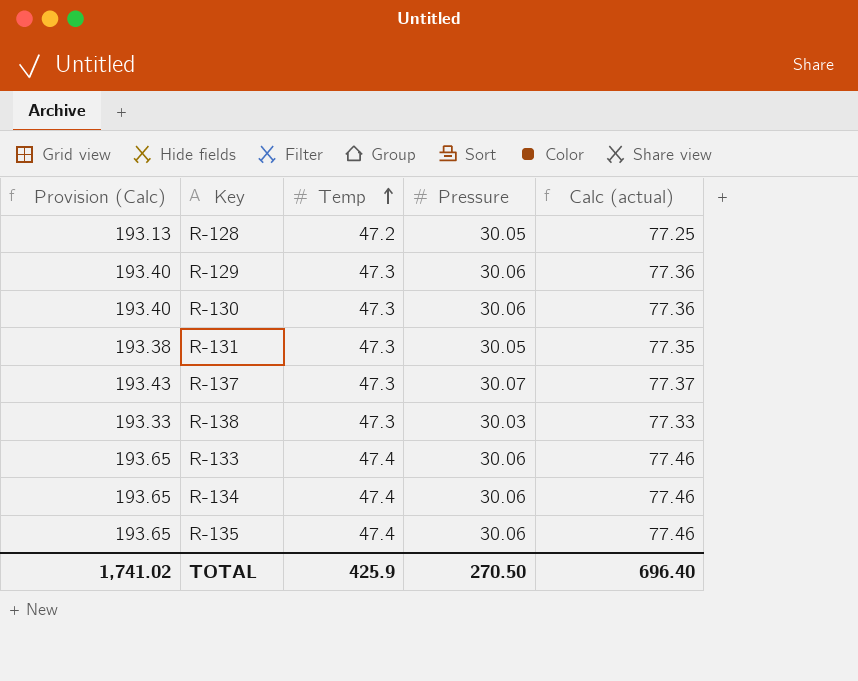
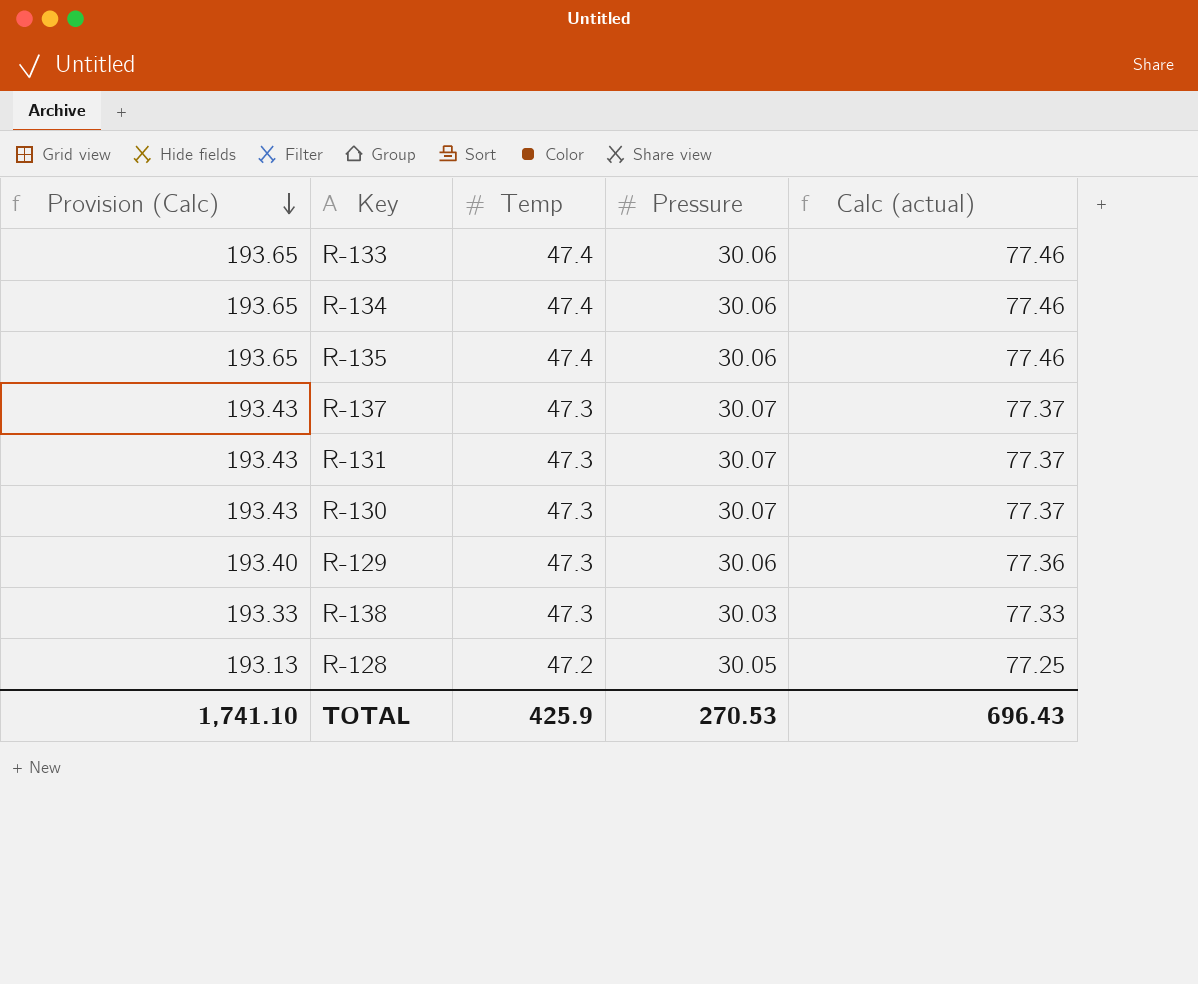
row order: Temp ascending -> Provision (Calc) descending
R-131 | Provision (Calc): 193.38 -> 193.43
R-131 | Pressure: 30.05 -> 30.07
R-131 | Calc (actual): 77.35 -> 77.37
R-130 | Provision (Calc): 193.40 -> 193.43
R-130 | Pressure: 30.06 -> 30.07
R-130 | Calc (actual): 77.36 -> 77.37
TOTAL | Provision (Calc): 1,741.02 -> 1,741.10
TOTAL | Pressure: 270.50 -> 270.53
TOTAL | Calc (actual): 696.40 -> 696.43

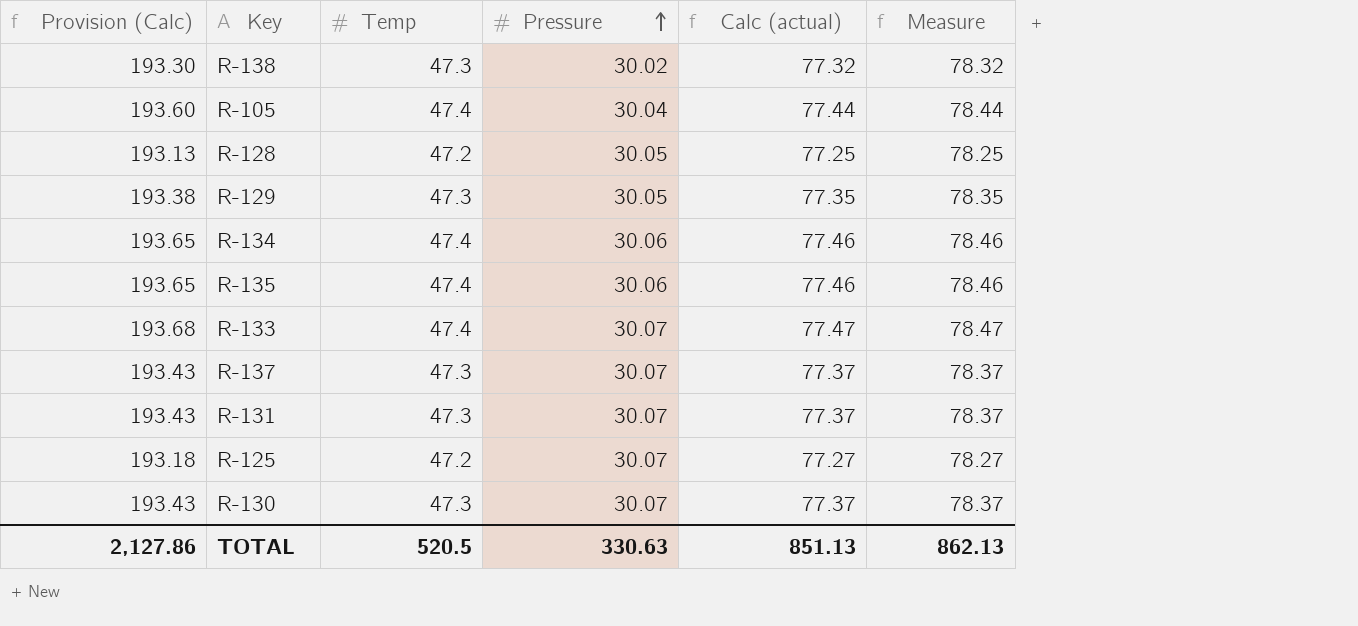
row order: Provision (Calc) descending -> Pressure ascending
column Measure | formula: none -> [Calc (actual)] + 1
R-138 | Provision (Calc): 193.33 -> 193.30
R-138 | Pressure: 30.03 -> 30.02
R-138 | Calc (actual): 77.33 -> 77.32
row R-105: none -> 193.60 | 47.4 | 30.04 | 77.44 | 78.44
R-129 | Provision (Calc): 193.40 -> 193.38
R-129 | Pressure: 30.06 -> 30.05
R-129 | Calc (actual): 77.36 -> 77.35
R-133 | Provision (Calc): 193.65 -> 193.68
R-133 | Pressure: 30.06 -> 30.07
R-133 | Calc (actual): 77.46 -> 77.47
row R-125: none -> 193.18 | 47.2 | 30.07 | 77.27 | 78.27
TOTAL | Provision (Calc): 1,741.10 -> 2,127.86
TOTAL | Temp: 425.9 -> 520.5
TOTAL | Pressure: 270.53 -> 330.63
TOTAL | Calc (actual): 696.43 -> 851.13

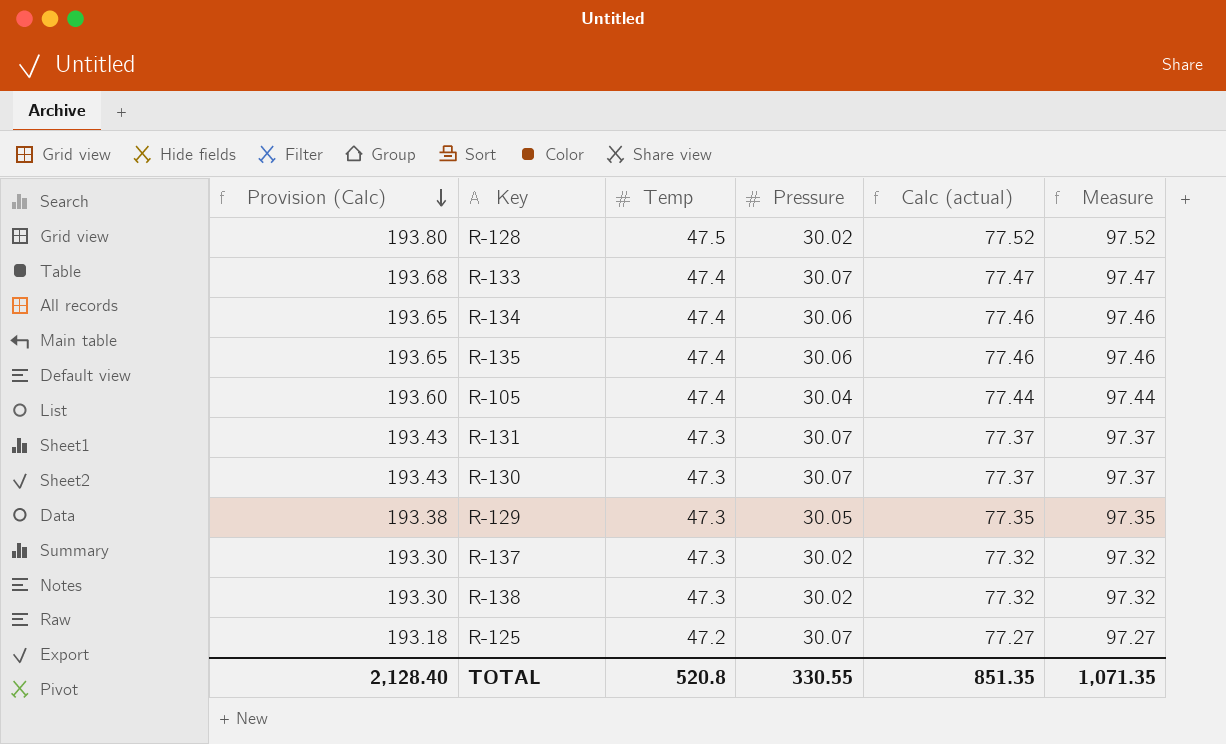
row order: Pressure ascending -> Provision (Calc) descending
column Measure | formula: [Calc (actual)] + 1 -> [Calc (actual)] + 20
R-128 | Provision (Calc): 193.13 -> 193.80
R-128 | Temp: 47.2 -> 47.5
R-128 | Pressure: 30.05 -> 30.02
R-128 | Calc (actual): 77.25 -> 77.52
R-137 | Provision (Calc): 193.43 -> 193.30
R-137 | Pressure: 30.07 -> 30.02
R-137 | Calc (actual): 77.37 -> 77.32
TOTAL | Provision (Calc): 2,127.86 -> 2,128.40
TOTAL | Temp: 520.5 -> 520.8
TOTAL | Pressure: 330.63 -> 330.55
TOTAL | Calc (actual): 851.13 -> 851.35
TOTAL | Measure: 862.13 -> 1,071.35

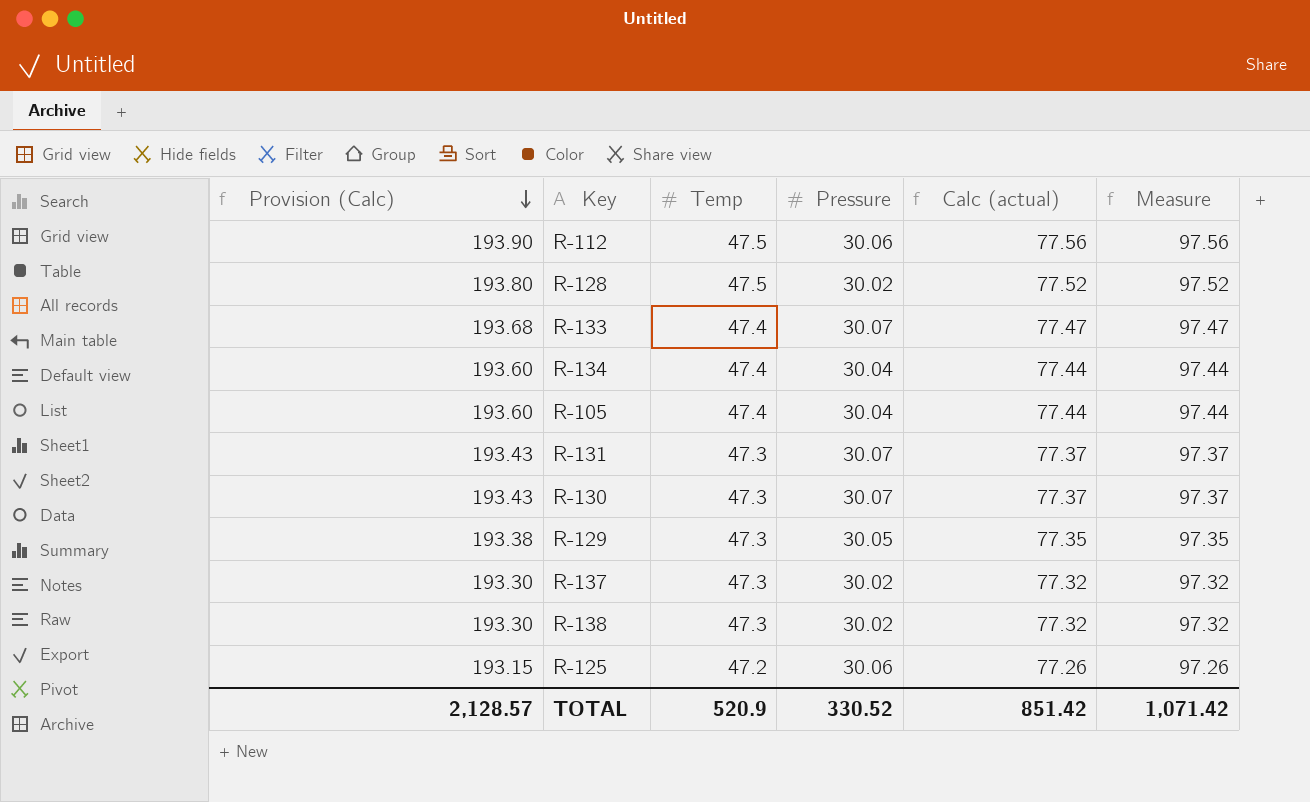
row R-135: 193.65 | 47.4 | 30.06 | 77.46 | 97.46 -> none
row R-112: none -> 193.90 | 47.5 | 30.06 | 77.56 | 97.56
R-134 | Provision (Calc): 193.65 -> 193.60
R-134 | Pressure: 30.06 -> 30.04
R-134 | Calc (actual): 77.46 -> 77.44
R-134 | Measure: 97.46 -> 97.44
R-125 | Provision (Calc): 193.18 -> 193.15
R-125 | Pressure: 30.07 -> 30.06
R-125 | Calc (actual): 77.27 -> 77.26
R-125 | Measure: 97.27 -> 97.26
TOTAL | Provision (Calc): 2,128.40 -> 2,128.57
TOTAL | Temp: 520.8 -> 520.9
TOTAL | Pressure: 330.55 -> 330.52
TOTAL | Calc (actual): 851.35 -> 851.42
TOTAL | Measure: 1,071.35 -> 1,071.42

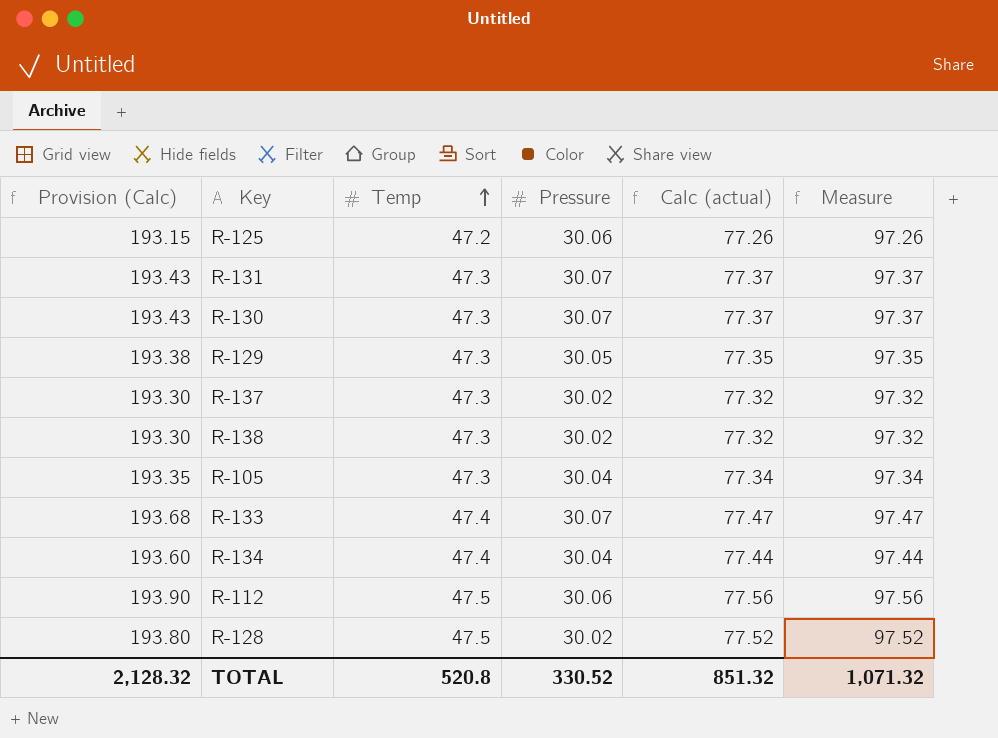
row order: Provision (Calc) descending -> Temp ascending
R-105 | Provision (Calc): 193.60 -> 193.35
R-105 | Temp: 47.4 -> 47.3
R-105 | Calc (actual): 77.44 -> 77.34
R-105 | Measure: 97.44 -> 97.34
TOTAL | Provision (Calc): 2,128.57 -> 2,128.32
TOTAL | Temp: 520.9 -> 520.8
TOTAL | Calc (actual): 851.42 -> 851.32
TOTAL | Measure: 1,071.42 -> 1,071.32

